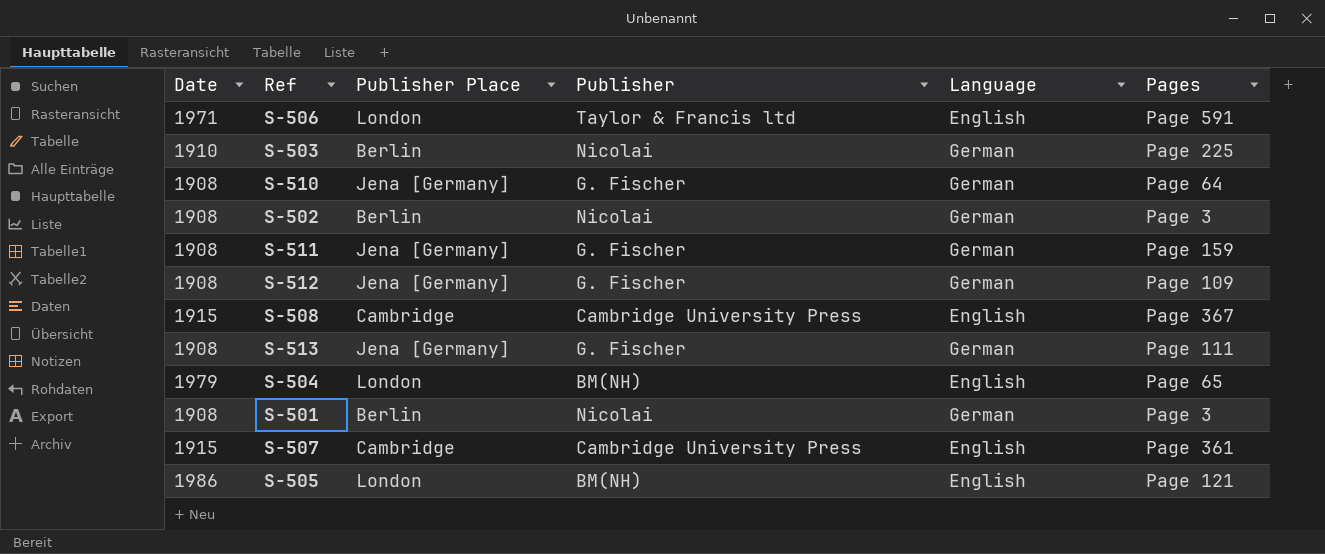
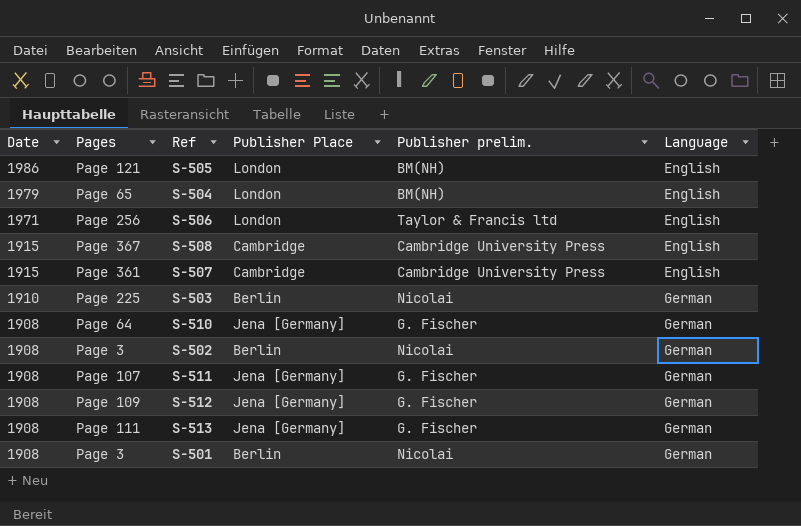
row order: none -> Date descending
column Pages | position: 6 -> 2
column name: Publisher -> Publisher prelim.
S-506 | Pages: Page 591 -> Page 256
S-511 | Pages: Page 159 -> Page 107

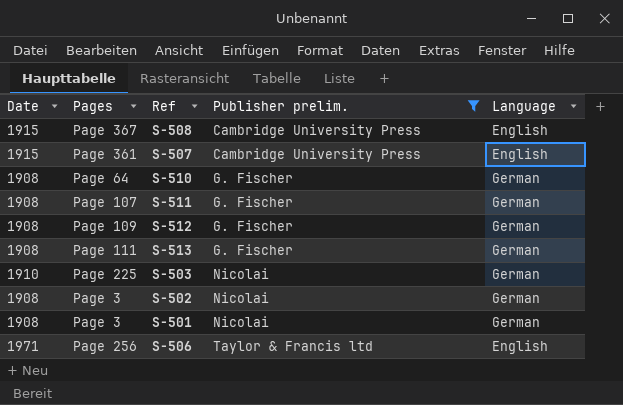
filter: none -> Publisher prelim. != BM(NH)
row order: Date descending -> Publisher prelim. ascending
column Publisher Place | position: 4 -> none

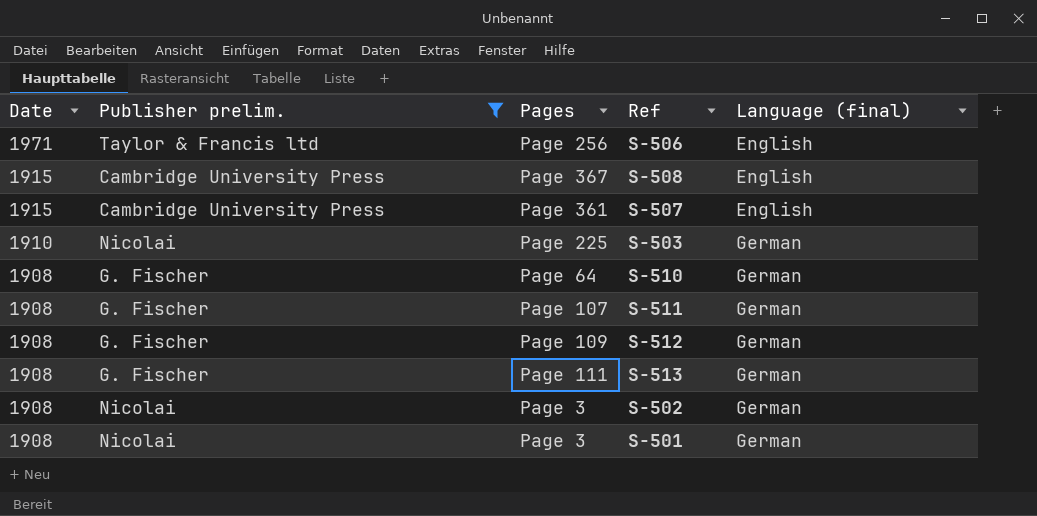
row order: Publisher prelim. ascending -> Date descending
column Publisher prelim. | position: 4 -> 2
column name: Language -> Language (final)

